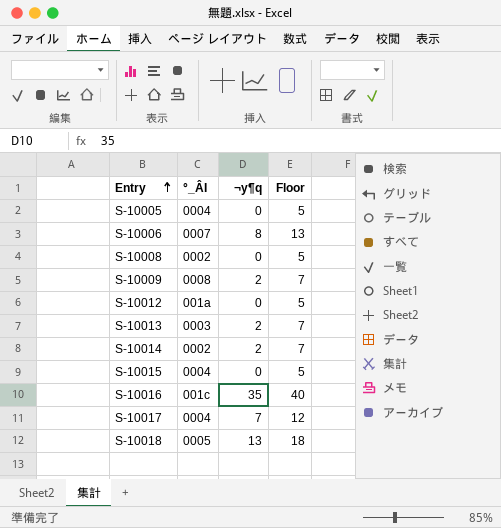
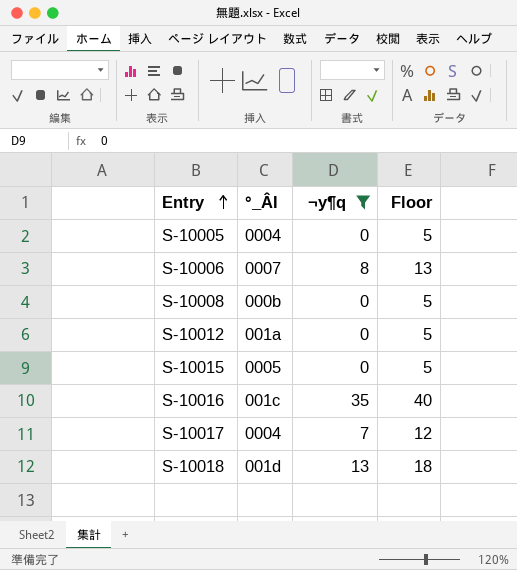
filter: none -> ¬y¶q != 2
S-10008 | °_ÂI: 0002 -> 000b
S-10015 | °_ÂI: 0004 -> 0005
S-10018 | °_ÂI: 0005 -> 001d

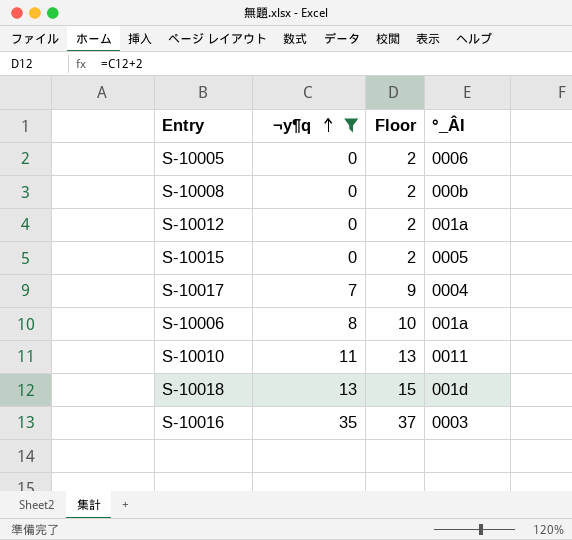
row order: Entry ascending -> ¬y¶q ascending
column Floor | formula: [¬y¶q] + 5 -> [¬y¶q] + 2
column °_ÂI | position: 2 -> 4
S-10005 | °_ÂI: 0004 -> 0006
S-10006 | °_ÂI: 0007 -> 001a
row S-10010: none -> 11 | 13 | 0011
S-10016 | °_ÂI: 001c -> 0003

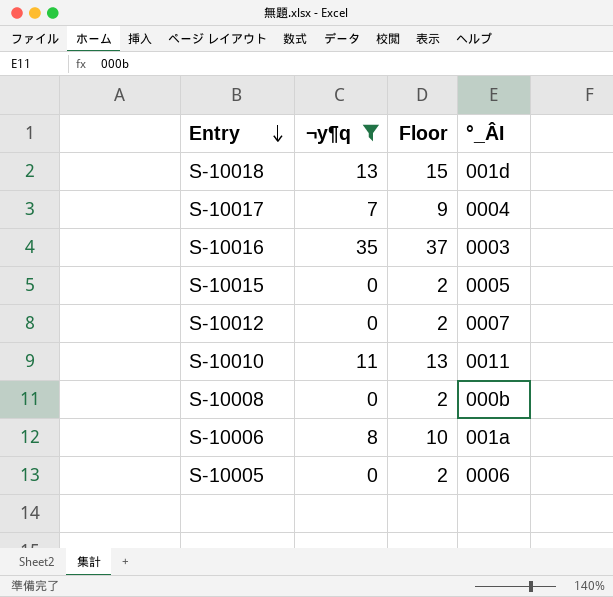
row order: ¬y¶q ascending -> Entry descending
S-10012 | °_ÂI: 001a -> 0007

